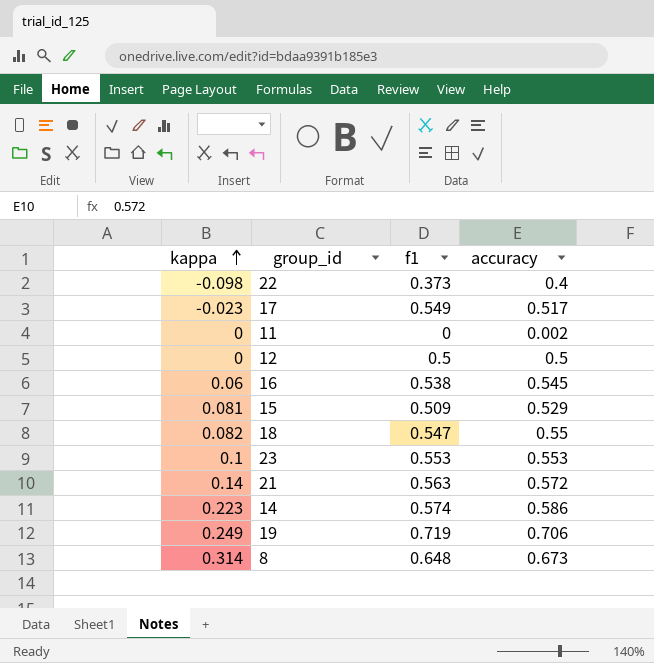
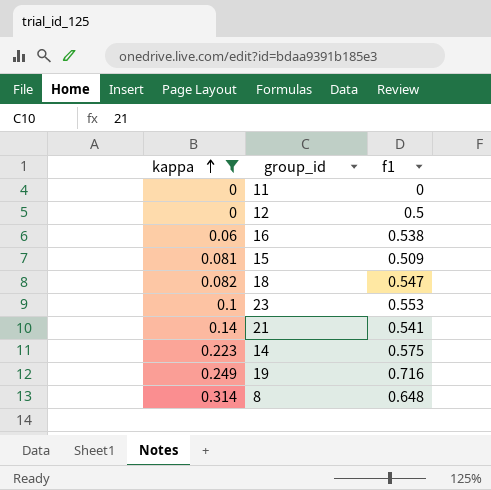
filter: none -> kappa >= 0
column accuracy | position: 4 -> none
21 | f1: 0.563 -> 0.541
14 | f1: 0.574 -> 0.575
19 | f1: 0.719 -> 0.716

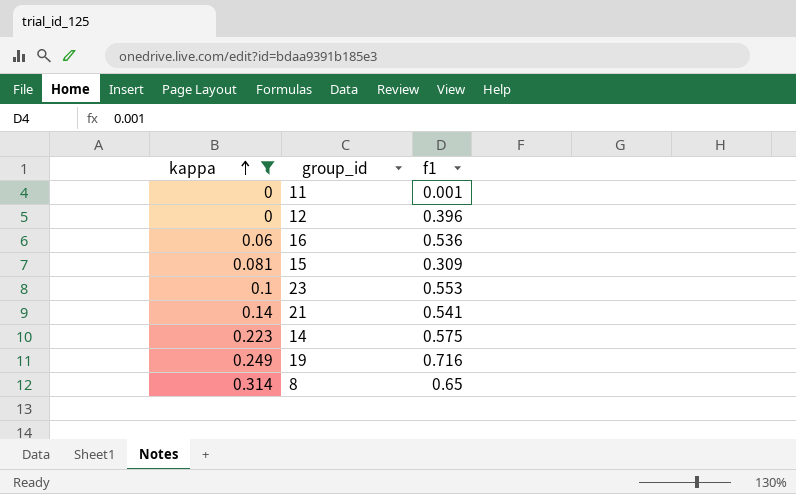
row 18: 0.082 | 0.547 -> none
11 | f1: 0 -> 0.001
12 | f1: 0.5 -> 0.396
16 | f1: 0.538 -> 0.536
15 | f1: 0.509 -> 0.309
8 | f1: 0.648 -> 0.65

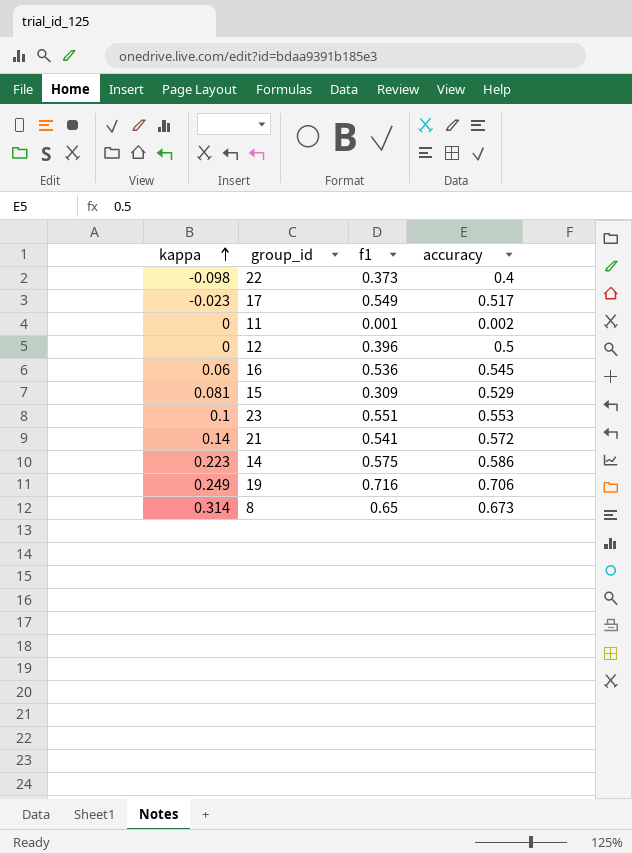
filter: kappa >= 0 -> none
column accuracy | position: none -> 4
23 | f1: 0.553 -> 0.551

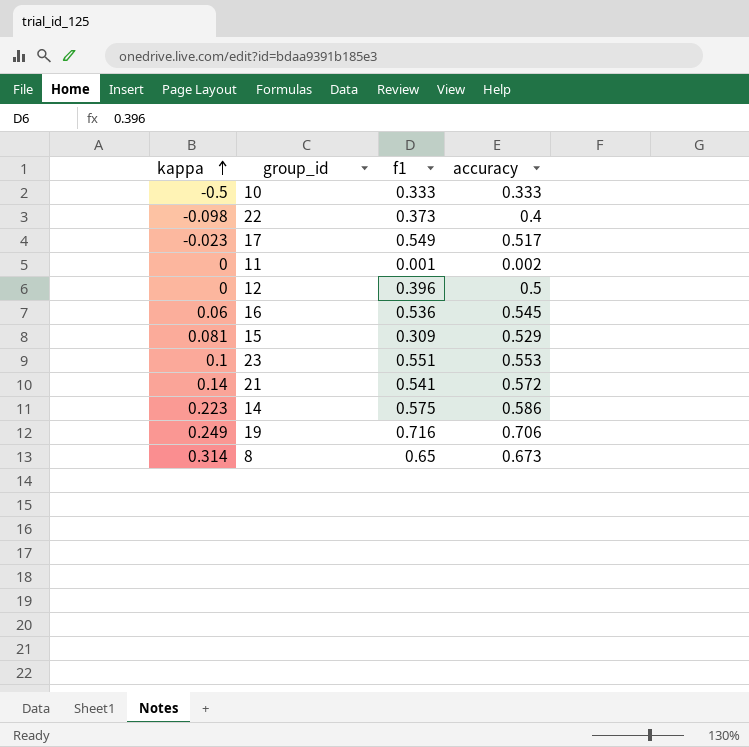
row 10: none -> -0.5 | 0.333 | 0.333

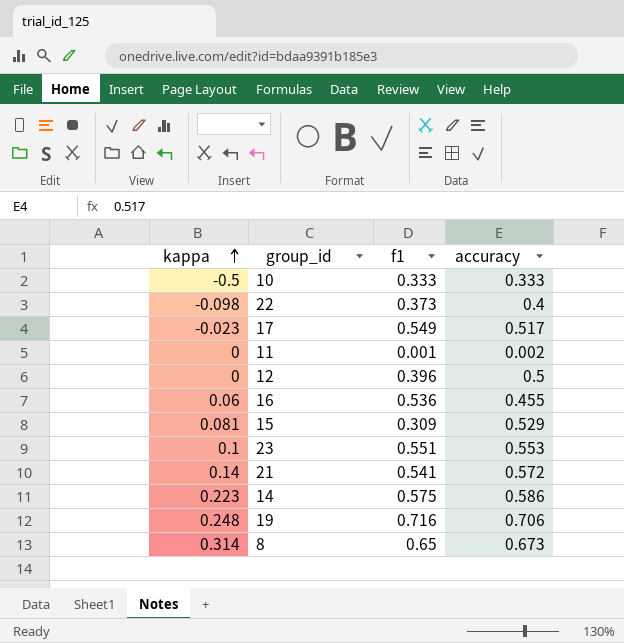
16 | accuracy: 0.545 -> 0.455
19 | kappa: 0.249 -> 0.248

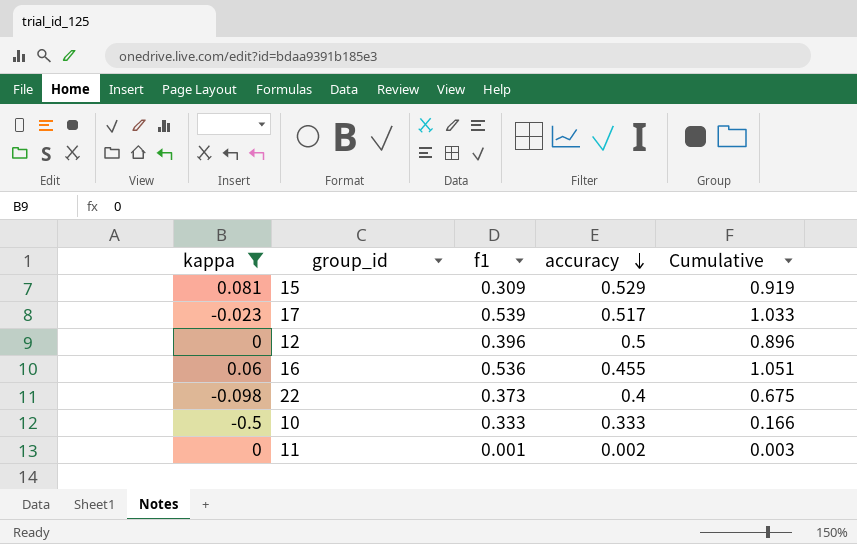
filter: none -> kappa <= 0.081
row order: kappa ascending -> accuracy descending
column Cumulative | formula: none -> [kappa] + [f1] + [accuracy]
17 | f1: 0.549 -> 0.539

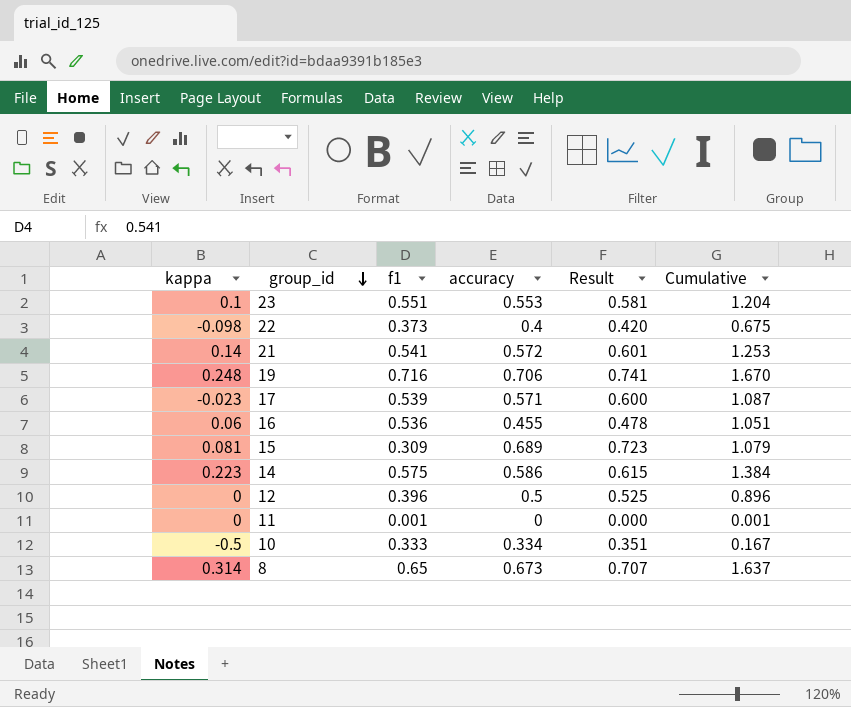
filter: kappa <= 0.081 -> none
row order: accuracy descending -> group_id descending
column Result | formula: none -> [accuracy] * 1.05
17 | accuracy: 0.517 -> 0.571
17 | Cumulative: 1.033 -> 1.087
15 | accuracy: 0.529 -> 0.689
15 | Cumulative: 0.919 -> 1.079
11 | accuracy: 0.002 -> 0
11 | Cumulative: 0.003 -> 0.001
10 | accuracy: 0.333 -> 0.334
10 | Cumulative: 0.166 -> 0.167

